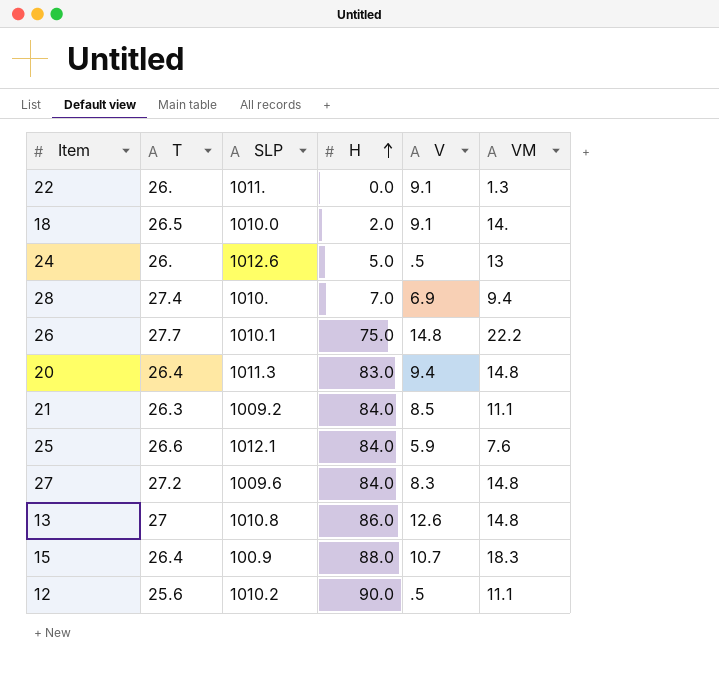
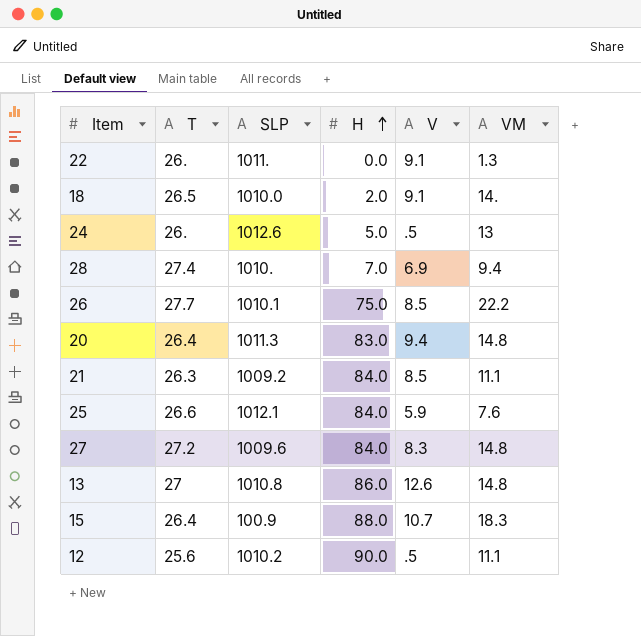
26 | V: 14.8 -> 8.5

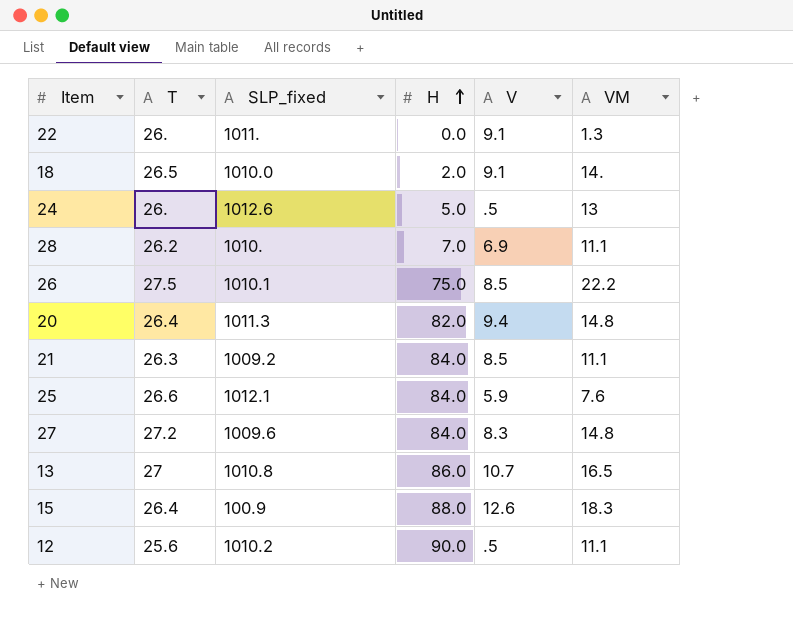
column name: SLP -> SLP_fixed
28 | T: 27.4 -> 26.2
28 | VM: 9.4 -> 11.1
26 | T: 27.7 -> 27.5
20 | H: 83.0 -> 82.0
13 | V: 12.6 -> 10.7
13 | VM: 14.8 -> 16.5
15 | V: 10.7 -> 12.6

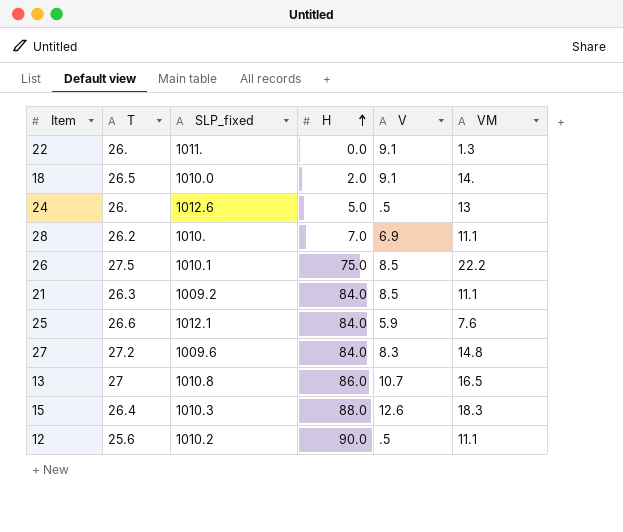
row 20: 26.4 | 1011.3 | 82.0 | 9.4 | 14.8 -> none
15 | SLP_fixed: 100.9 -> 1010.3

